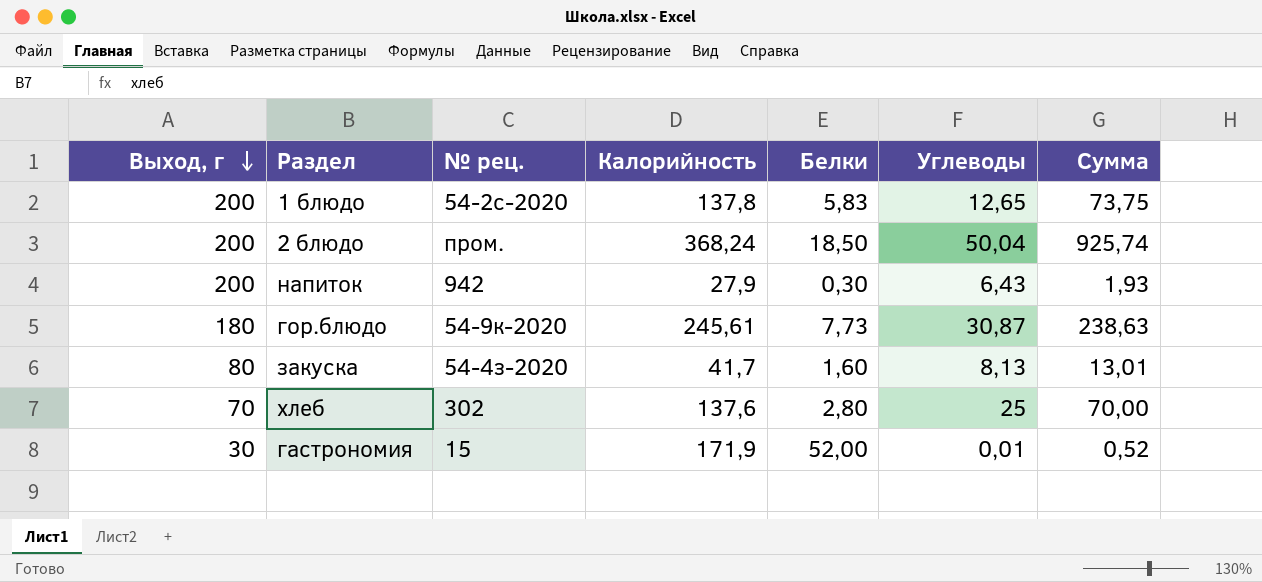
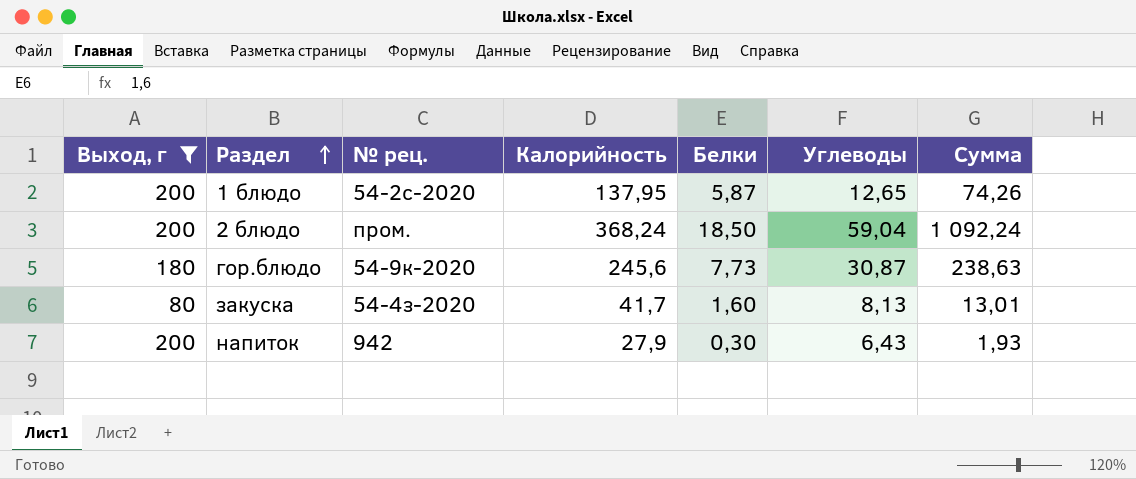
filter: none -> Выход, г >= 80
row order: Выход, г descending -> Раздел ascending
1 блюдо | Калорийность: 137,8 -> 137,95
1 блюдо | Белки: 5,83 -> 5,87
1 блюдо | Сумма: 73,75 -> 74,26
2 блюдо | Углеводы: 50,04 -> 59,04
2 блюдо | Сумма: 925,74 -> 1 092,24
гор.блюдо | Калорийность: 245,61 -> 245,6

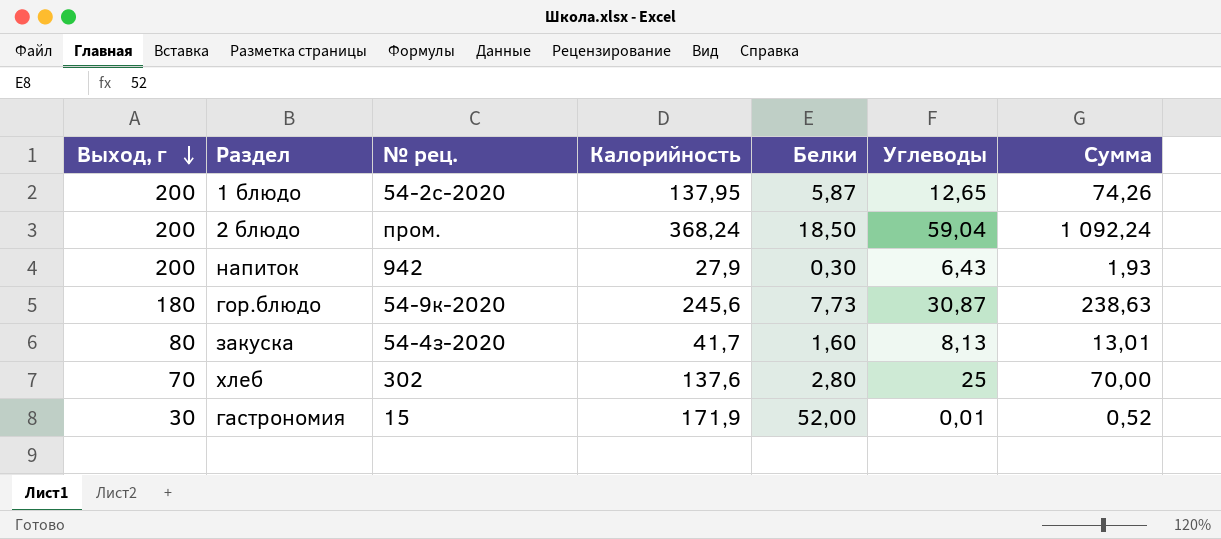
filter: Выход, г >= 80 -> none
row order: Раздел ascending -> Выход, г descending

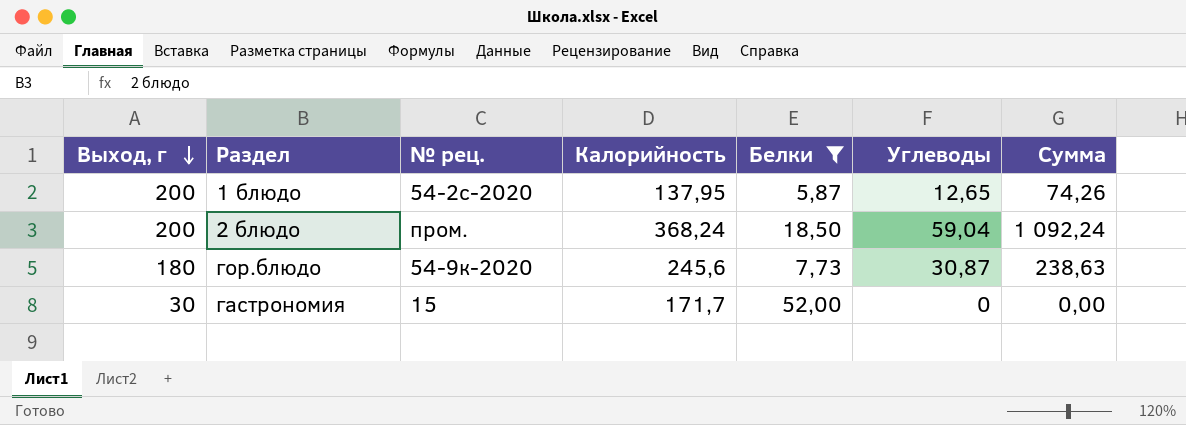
filter: none -> Белки >= 5,87
гастрономия | Калорийность: 171,9 -> 171,7
гастрономия | Углеводы: 0,01 -> 0
гастрономия | Сумма: 0,52 -> 0,00

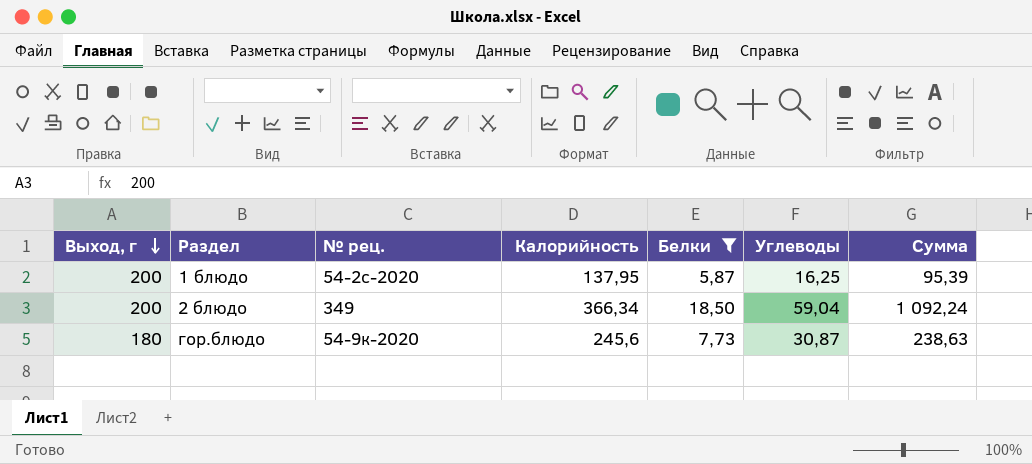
row гастрономия: 30 | 15 | 171,7 | 52,00 | 0 | 0,00 -> none
1 блюдо | Углеводы: 12,65 -> 16,25
1 блюдо | Сумма: 74,26 -> 95,39
2 блюдо | № рец.: пром. -> 349
2 блюдо | Калорийность: 368,24 -> 366,34

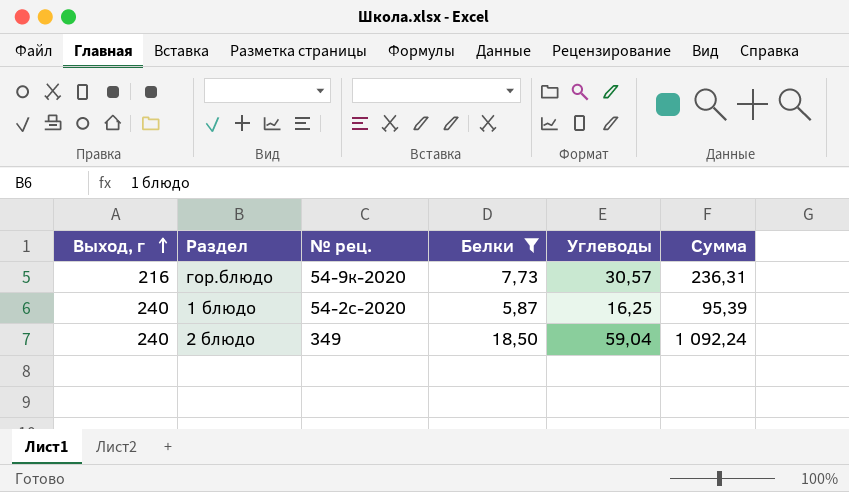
row order: Выход, г descending -> Выход, г ascending
column Калорийность | position: 4 -> none
гор.блюдо | Выход, г: 180 -> 216
гор.блюдо | Углеводы: 30,87 -> 30,57
гор.блюдо | Сумма: 238,63 -> 236,31
1 блюдо | Выход, г: 200 -> 240
2 блюдо | Выход, г: 200 -> 240

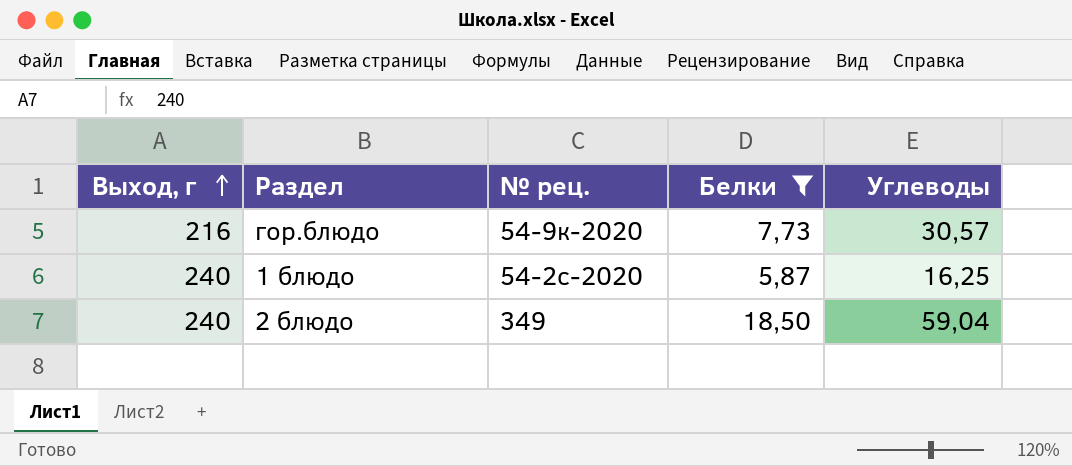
column Сумма | formula: [Белки] * [Углеводы] -> none

